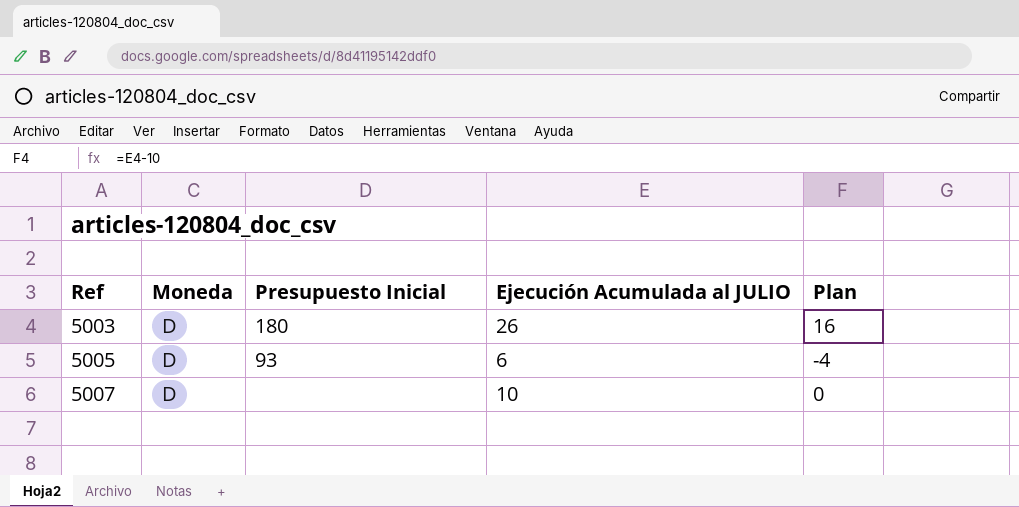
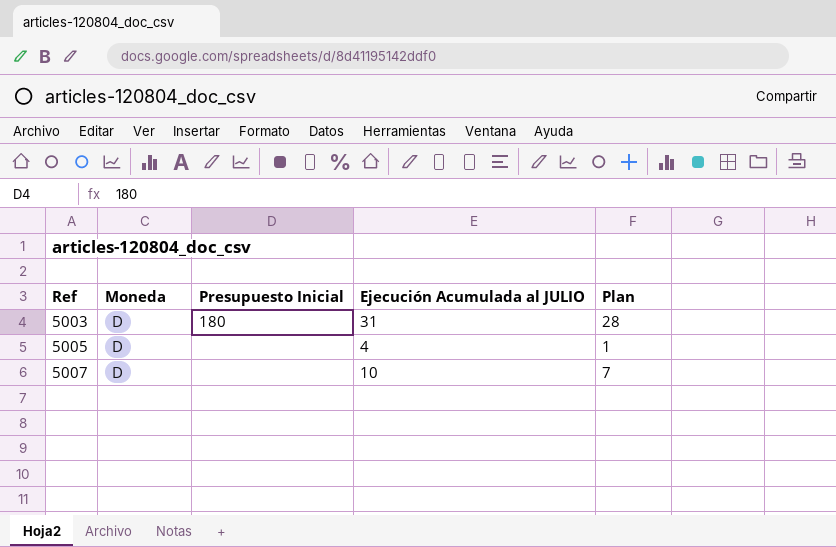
column Plan | formula: [Ejecución Acumulada al JULIO] - 10 -> [Ejecución Acumulada al JULIO] - 3
5003 | Ejecución Acumulada al JULIO: 26 -> 31
5005 | Presupuesto Inicial: 93 -> none
5005 | Ejecución Acumulada al JULIO: 6 -> 4

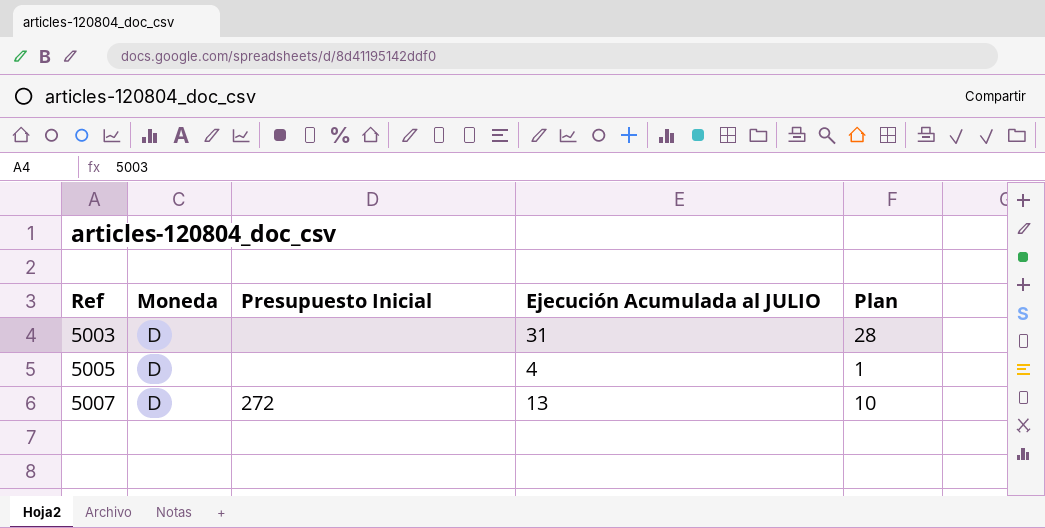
5003 | Presupuesto Inicial: 180 -> none
5007 | Presupuesto Inicial: none -> 272
5007 | Ejecución Acumulada al JULIO: 10 -> 13
5007 | Plan: 7 -> 10

